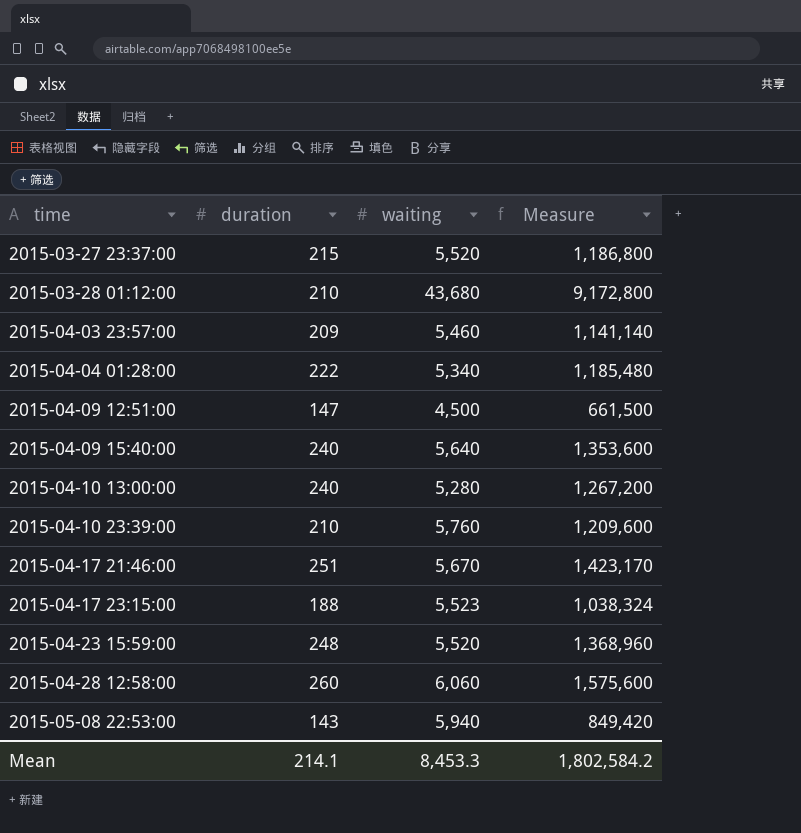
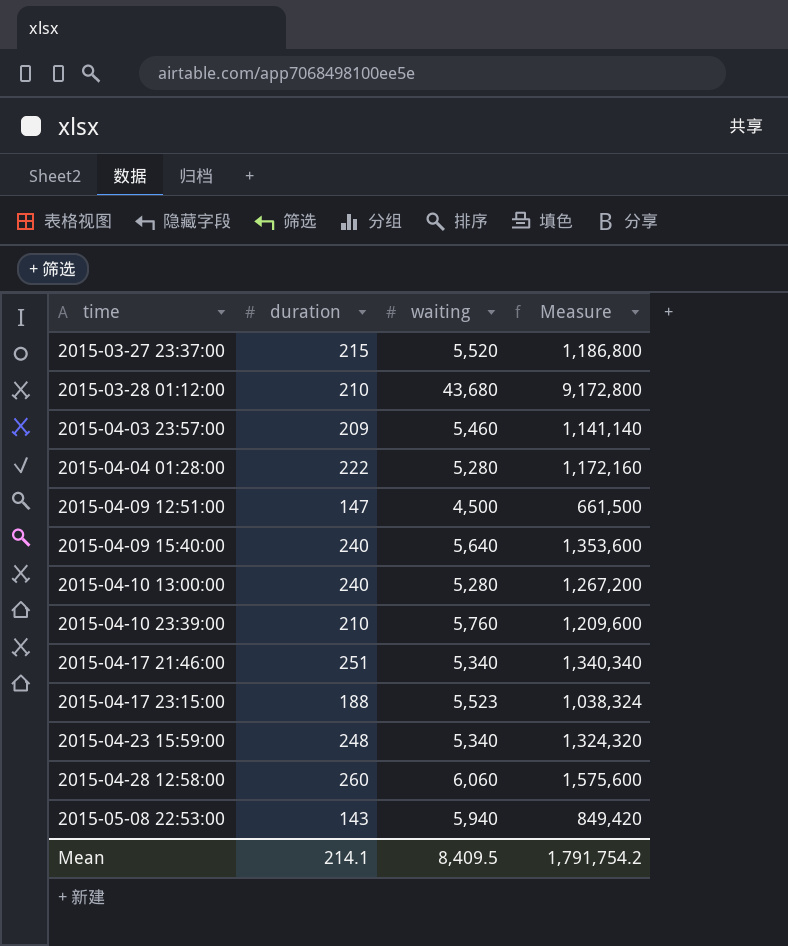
2015-04-04 01:28:00 | waiting: 5,340 -> 5,280
2015-04-04 01:28:00 | Measure: 1,185,480 -> 1,172,160
2015-04-17 21:46:00 | waiting: 5,670 -> 5,340
2015-04-17 21:46:00 | Measure: 1,423,170 -> 1,340,340
2015-04-23 15:59:00 | waiting: 5,520 -> 5,340
2015-04-23 15:59:00 | Measure: 1,368,960 -> 1,324,320
Mean | waiting: 8,453.3 -> 8,409.5
Mean | Measure: 1,802,584.2 -> 1,791,754.2

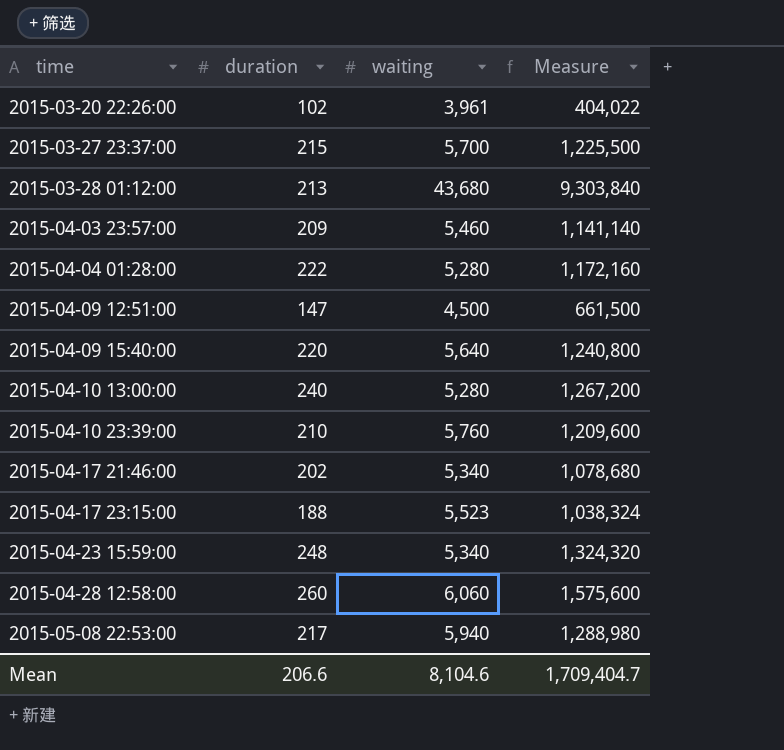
row 2015-03-20 22:26:00: none -> 102 | 3,961 | 404,022
2015-03-27 23:37:00 | waiting: 5,520 -> 5,700
2015-03-27 23:37:00 | Measure: 1,186,800 -> 1,225,500
2015-03-28 01:12:00 | duration: 210 -> 213
2015-03-28 01:12:00 | Measure: 9,172,800 -> 9,303,840
2015-04-09 15:40:00 | duration: 240 -> 220
2015-04-09 15:40:00 | Measure: 1,353,600 -> 1,240,800
2015-04-17 21:46:00 | duration: 251 -> 202
2015-04-17 21:46:00 | Measure: 1,340,340 -> 1,078,680
2015-05-08 22:53:00 | duration: 143 -> 217
2015-05-08 22:53:00 | Measure: 849,420 -> 1,288,980
Mean | duration: 214.1 -> 206.6
Mean | waiting: 8,409.5 -> 8,104.6
Mean | Measure: 1,791,754.2 -> 1,709,404.7

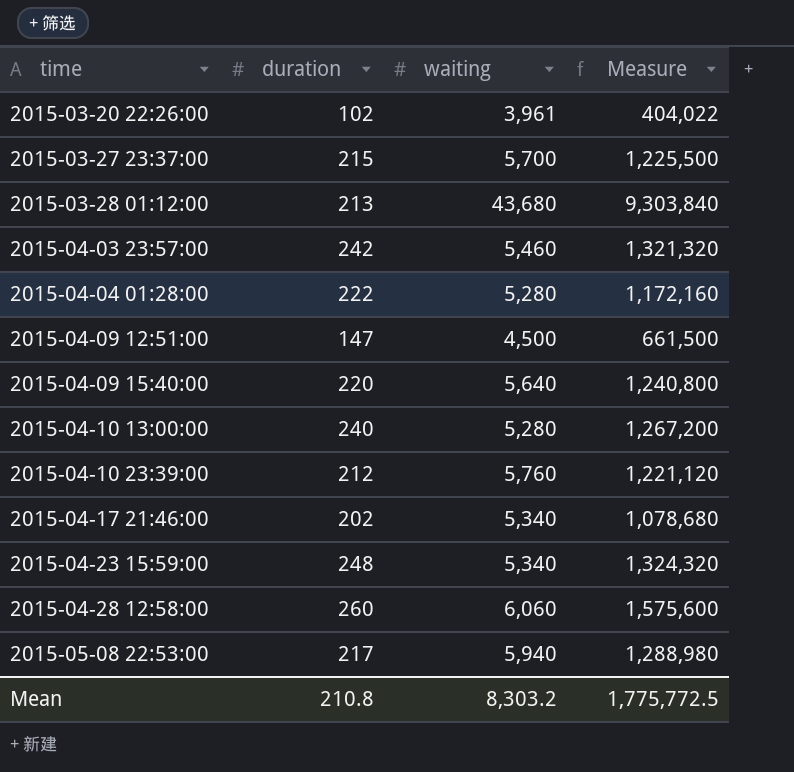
row 2015-04-17 23:15:00: 188 | 5,523 | 1,038,324 -> none
2015-04-03 23:57:00 | duration: 209 -> 242
2015-04-03 23:57:00 | Measure: 1,141,140 -> 1,321,320
2015-04-10 23:39:00 | duration: 210 -> 212
2015-04-10 23:39:00 | Measure: 1,209,600 -> 1,221,120
Mean | duration: 206.6 -> 210.8
Mean | waiting: 8,104.6 -> 8,303.2
Mean | Measure: 1,709,404.7 -> 1,775,772.5

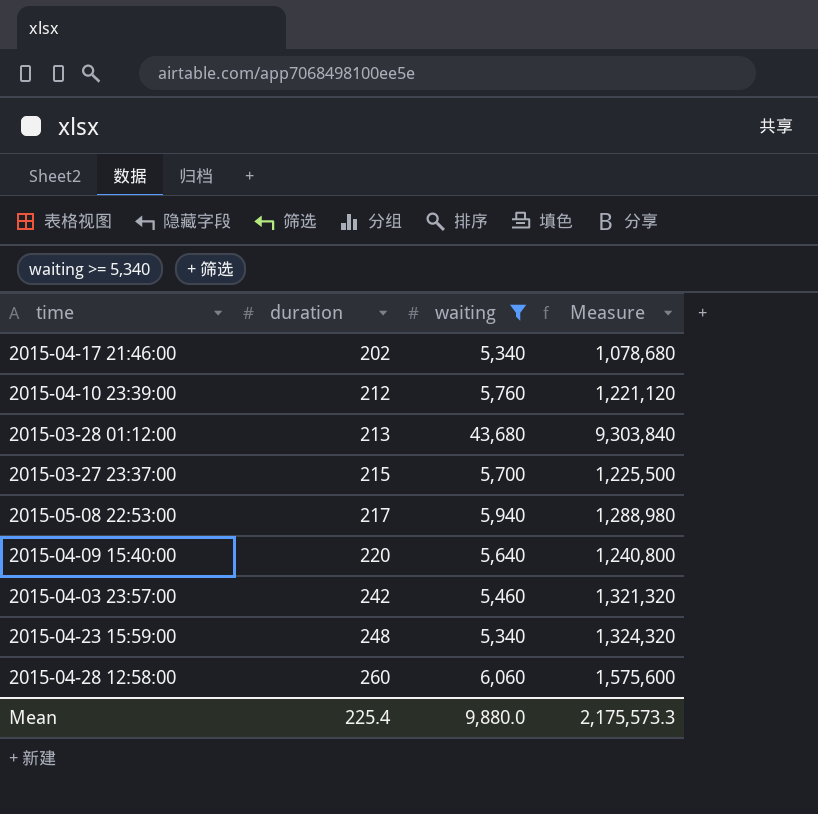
filter: none -> waiting >= 5,340
row order: time ascending -> duration ascending
Mean | duration: 210.8 -> 225.4
Mean | waiting: 8,303.2 -> 9,880.0
Mean | Measure: 1,775,772.5 -> 2,175,573.3

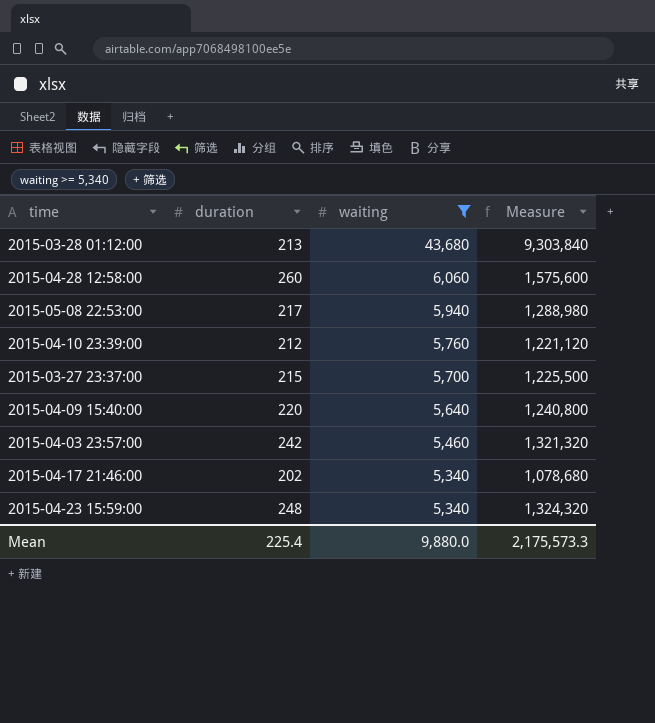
row order: duration ascending -> waiting descending

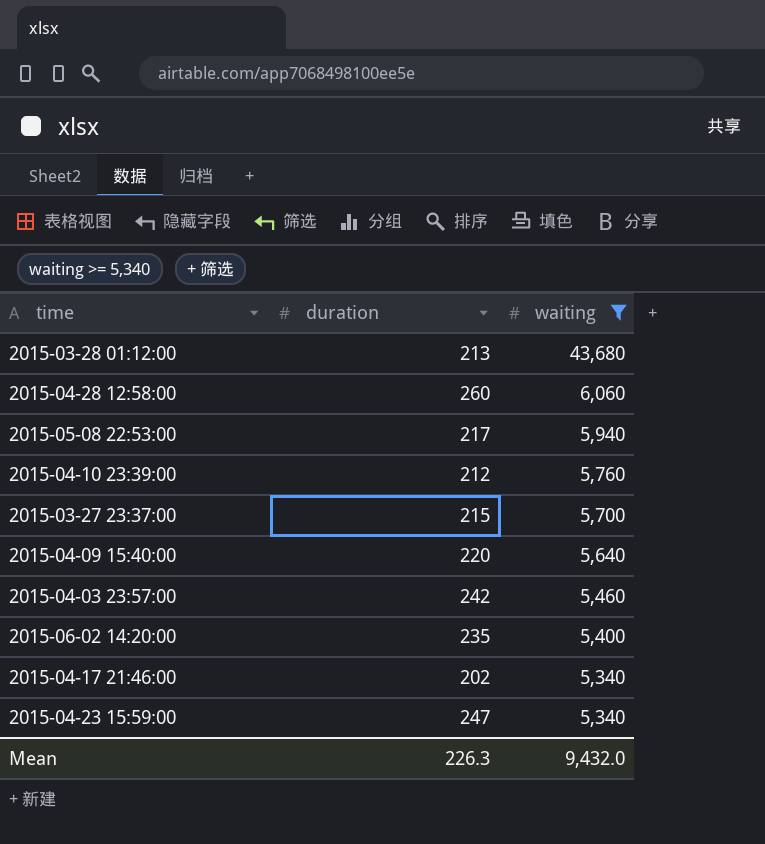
column Measure | formula: [duration] * [waiting] -> none
row 2015-06-02 14:20:00: none -> 235 | 5,400
2015-04-23 15:59:00 | duration: 248 -> 247
Mean | duration: 225.4 -> 226.3
Mean | waiting: 9,880.0 -> 9,432.0

